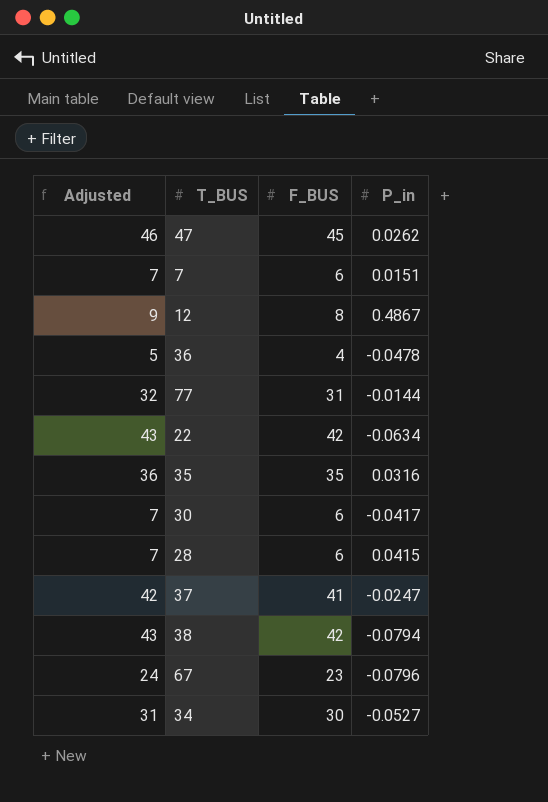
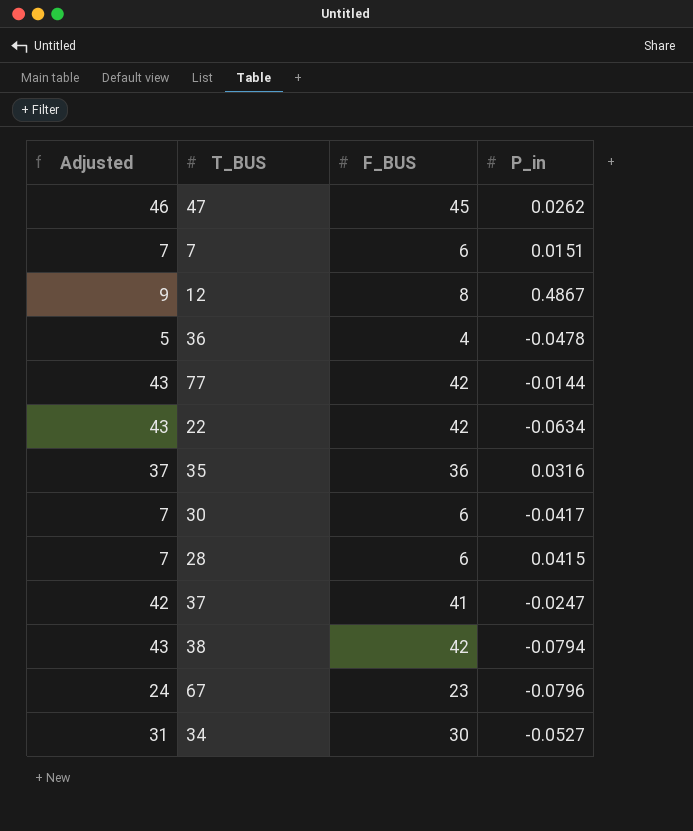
77 | Adjusted: 32 -> 43
77 | F_BUS: 31 -> 42
35 | Adjusted: 36 -> 37
35 | F_BUS: 35 -> 36

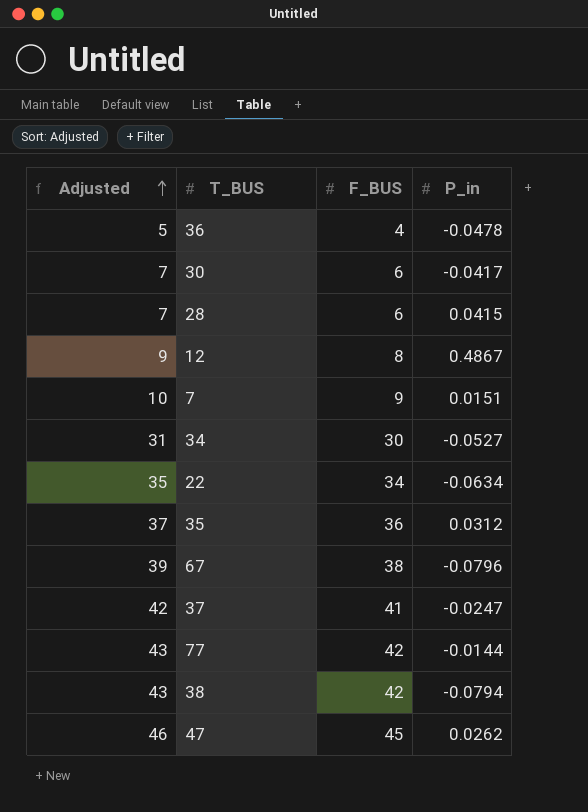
row order: none -> Adjusted ascending
7 | Adjusted: 7 -> 10
7 | F_BUS: 6 -> 9
22 | Adjusted: 43 -> 35
22 | F_BUS: 42 -> 34
35 | P_in: 0.0316 -> 0.0312
67 | Adjusted: 24 -> 39
67 | F_BUS: 23 -> 38

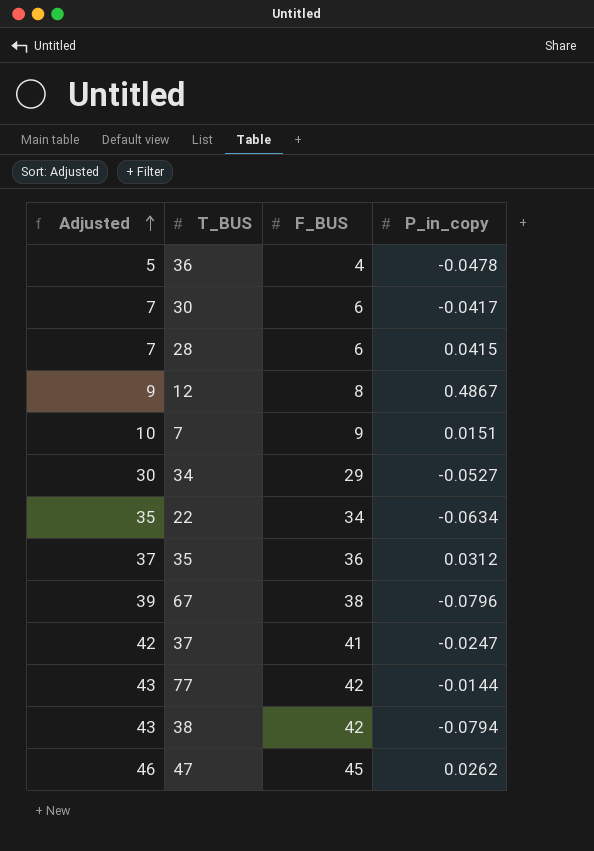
column name: P_in -> P_in_copy
34 | Adjusted: 31 -> 30
34 | F_BUS: 30 -> 29

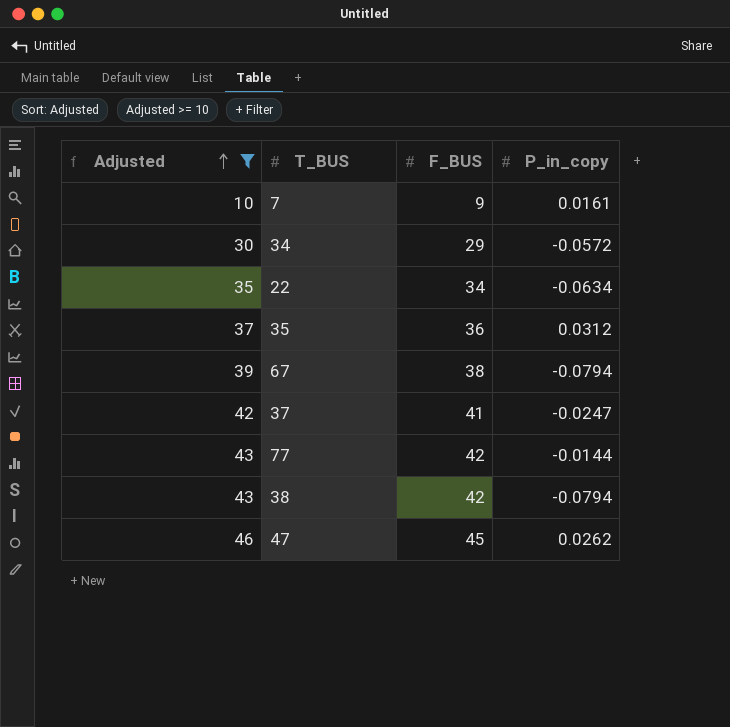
filter: none -> Adjusted >= 10
7 | P_in_copy: 0.0151 -> 0.0161
34 | P_in_copy: -0.0527 -> -0.0572
67 | P_in_copy: -0.0796 -> -0.0794

